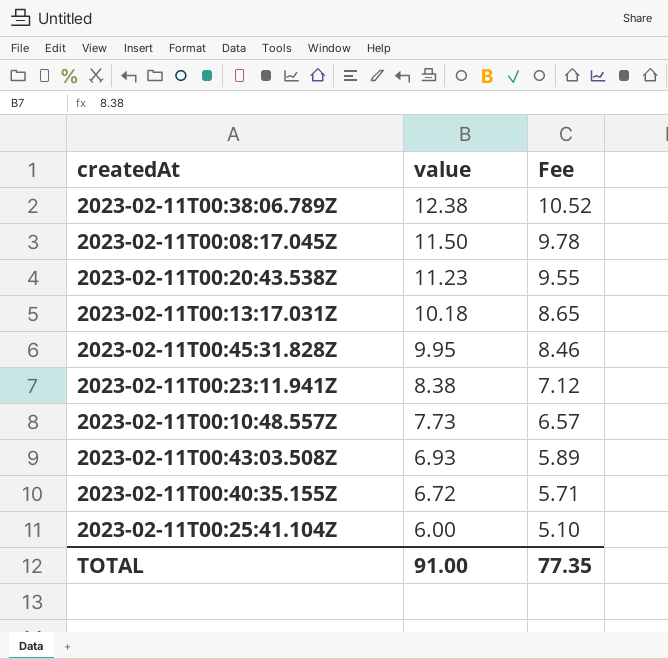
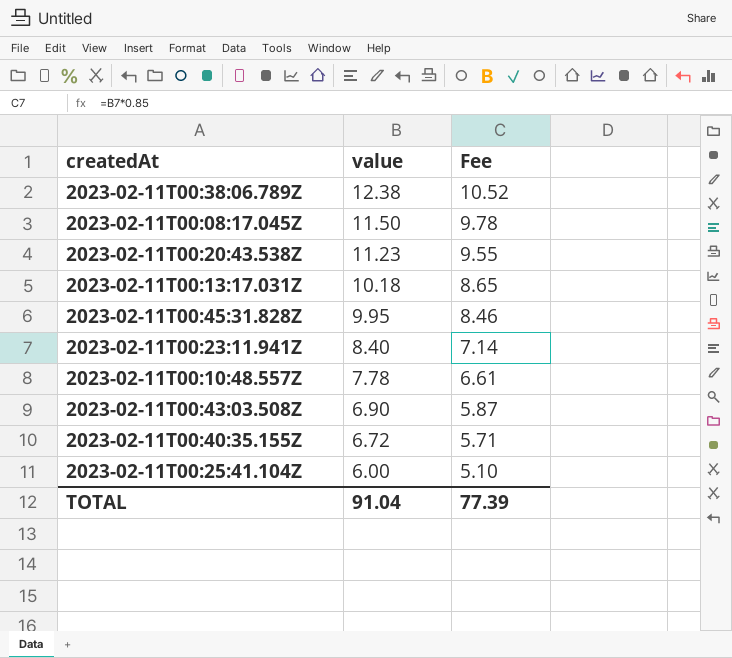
2023-02-11T00:23:11.941Z | value: 8.38 -> 8.40
2023-02-11T00:23:11.941Z | Fee: 7.12 -> 7.14
2023-02-11T00:10:48.557Z | value: 7.73 -> 7.78
2023-02-11T00:10:48.557Z | Fee: 6.57 -> 6.61
2023-02-11T00:43:03.508Z | value: 6.93 -> 6.90
2023-02-11T00:43:03.508Z | Fee: 5.89 -> 5.87
TOTAL | value: 91.00 -> 91.04
TOTAL | Fee: 77.35 -> 77.39

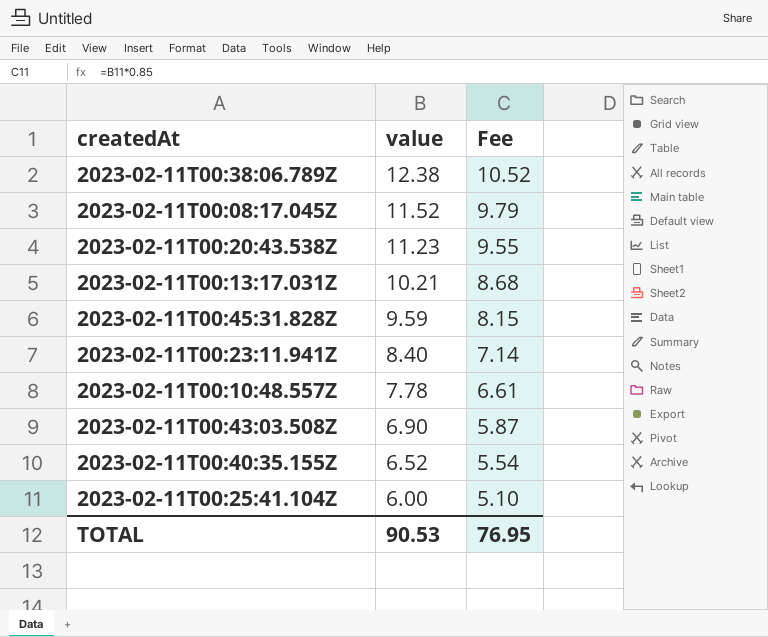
2023-02-11T00:08:17.045Z | value: 11.50 -> 11.52
2023-02-11T00:08:17.045Z | Fee: 9.78 -> 9.79
2023-02-11T00:13:17.031Z | value: 10.18 -> 10.21
2023-02-11T00:13:17.031Z | Fee: 8.65 -> 8.68
2023-02-11T00:45:31.828Z | value: 9.95 -> 9.59
2023-02-11T00:45:31.828Z | Fee: 8.46 -> 8.15
2023-02-11T00:40:35.155Z | value: 6.72 -> 6.52
2023-02-11T00:40:35.155Z | Fee: 5.71 -> 5.54
TOTAL | value: 91.04 -> 90.53
TOTAL | Fee: 77.39 -> 76.95

